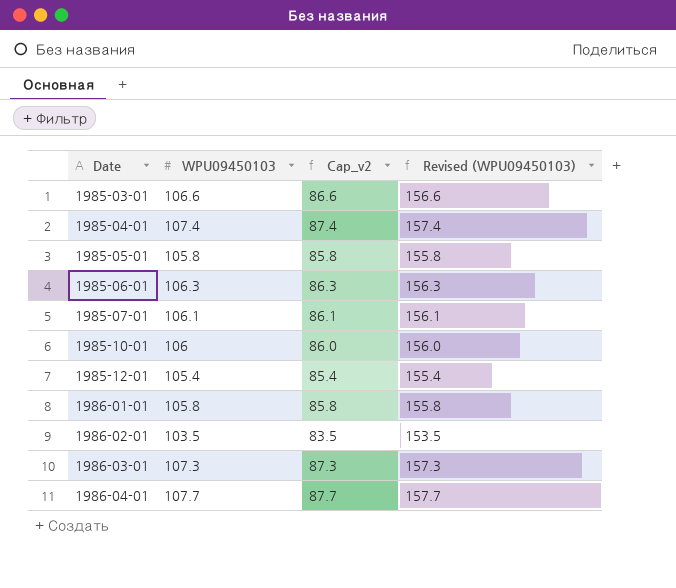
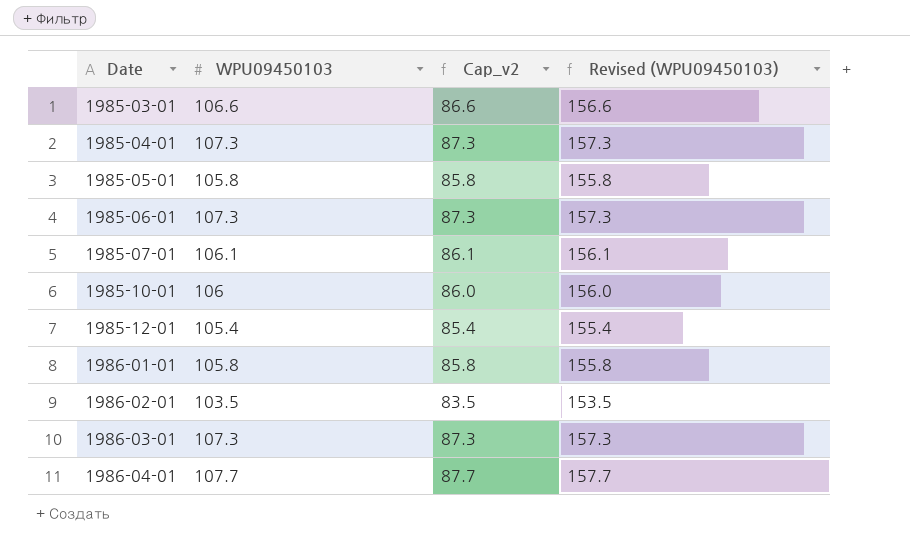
1985-04-01 | WPU09450103: 107.4 -> 107.3
1985-04-01 | Cap_v2: 87.4 -> 87.3
1985-04-01 | Revised (WPU09450103): 157.4 -> 157.3
1985-06-01 | WPU09450103: 106.3 -> 107.3
1985-06-01 | Cap_v2: 86.3 -> 87.3
1985-06-01 | Revised (WPU09450103): 156.3 -> 157.3

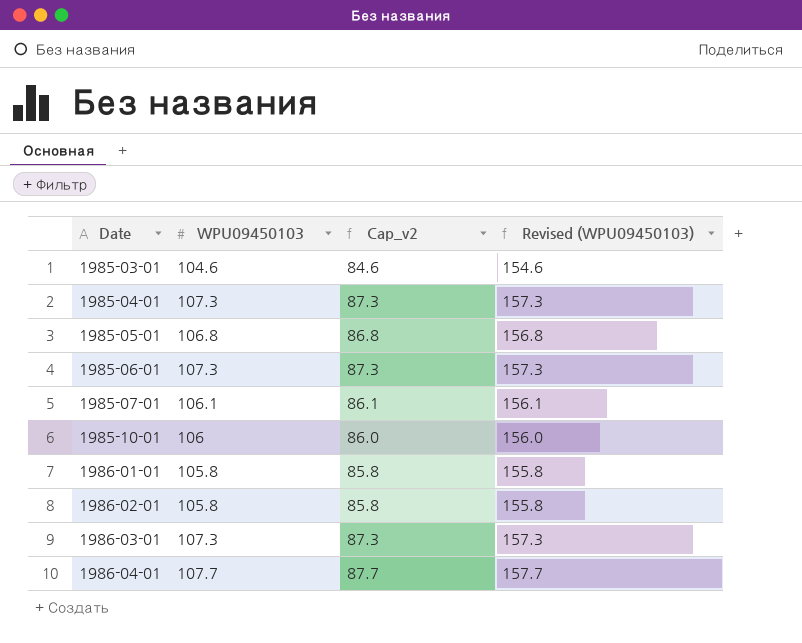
row 1985-12-01: 105.4 | 85.4 | 155.4 -> none
1985-03-01 | WPU09450103: 106.6 -> 104.6
1985-03-01 | Cap_v2: 86.6 -> 84.6
1985-03-01 | Revised (WPU09450103): 156.6 -> 154.6
1985-05-01 | WPU09450103: 105.8 -> 106.8
1985-05-01 | Cap_v2: 85.8 -> 86.8
1985-05-01 | Revised (WPU09450103): 155.8 -> 156.8
1986-02-01 | WPU09450103: 103.5 -> 105.8
1986-02-01 | Cap_v2: 83.5 -> 85.8
1986-02-01 | Revised (WPU09450103): 153.5 -> 155.8

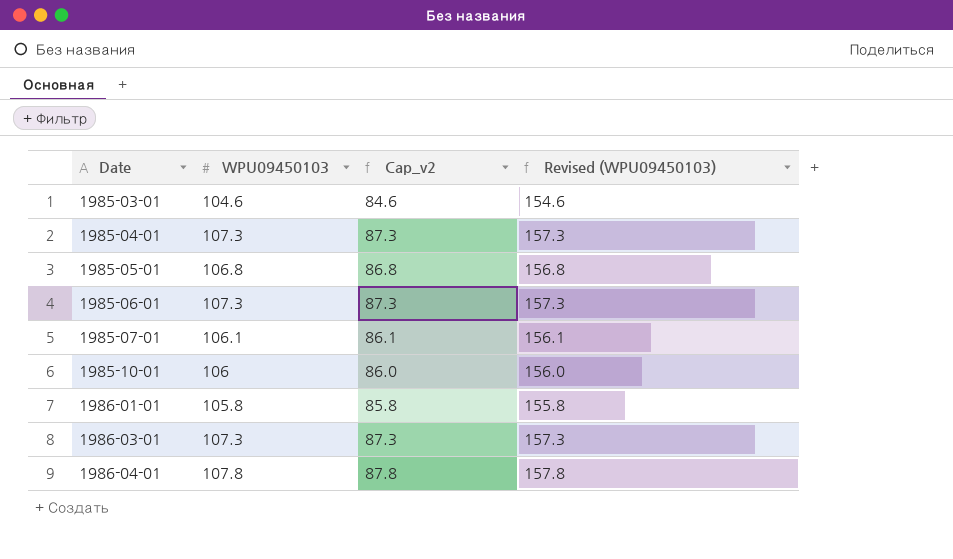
row 1986-02-01: 105.8 | 85.8 | 155.8 -> none
1986-04-01 | WPU09450103: 107.7 -> 107.8
1986-04-01 | Cap_v2: 87.7 -> 87.8
1986-04-01 | Revised (WPU09450103): 157.7 -> 157.8

